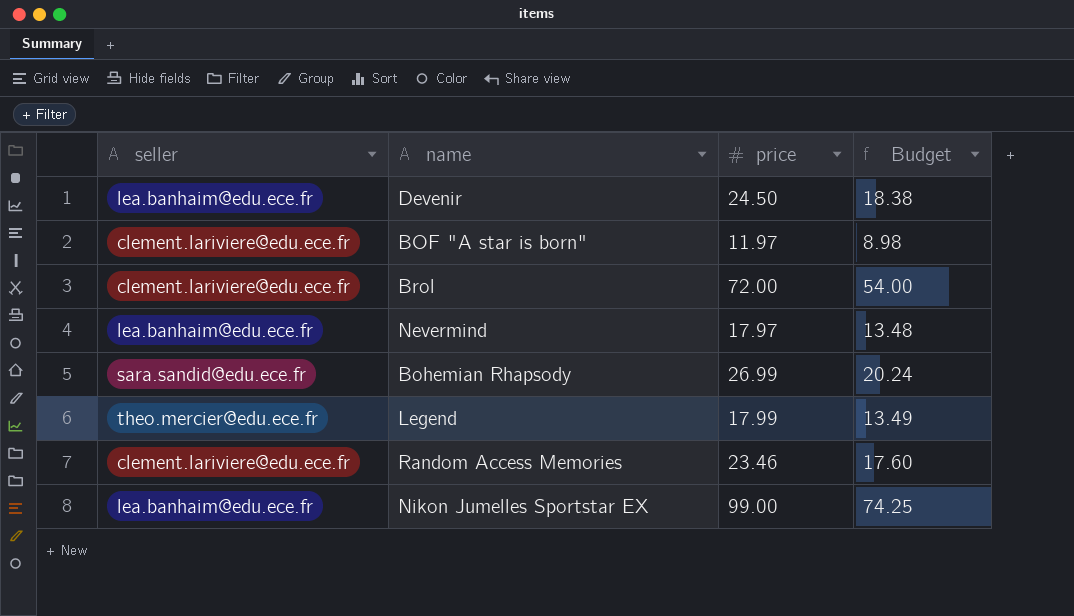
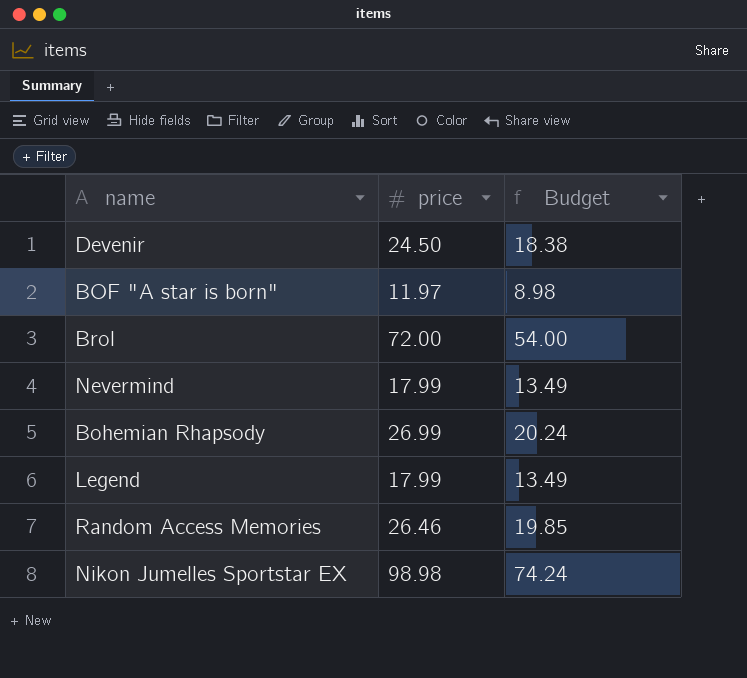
column seller | position: 1 -> none
Nevermind | price: 17.97 -> 17.99
Nevermind | Budget: 13.48 -> 13.49
Random Access Memories | price: 23.46 -> 26.46
Random Access Memories | Budget: 17.60 -> 19.85
Nikon Jumelles Sportstar EX | price: 99.00 -> 98.98
Nikon Jumelles Sportstar EX | Budget: 74.25 -> 74.24

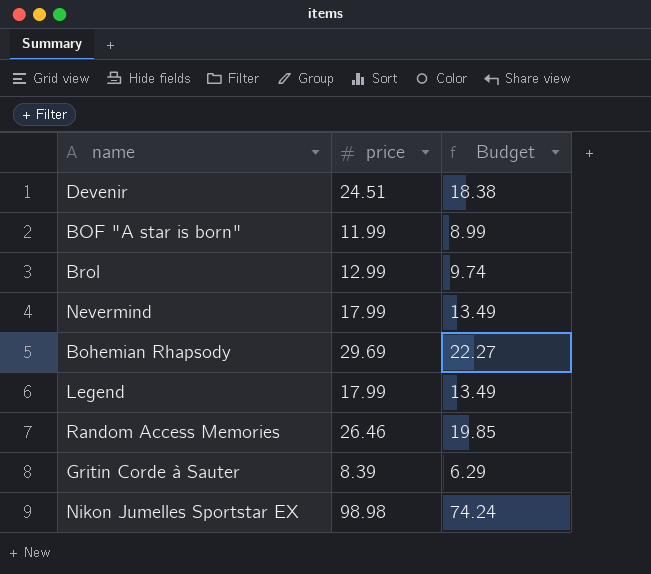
Devenir | price: 24.50 -> 24.51
BOF "A star is born" | price: 11.97 -> 11.99
BOF "A star is born" | Budget: 8.98 -> 8.99
Brol | price: 72.00 -> 12.99
Brol | Budget: 54.00 -> 9.74
Bohemian Rhapsody | price: 26.99 -> 29.69
Bohemian Rhapsody | Budget: 20.24 -> 22.27
row Gritin Corde à Sauter: none -> 8.39 | 6.29

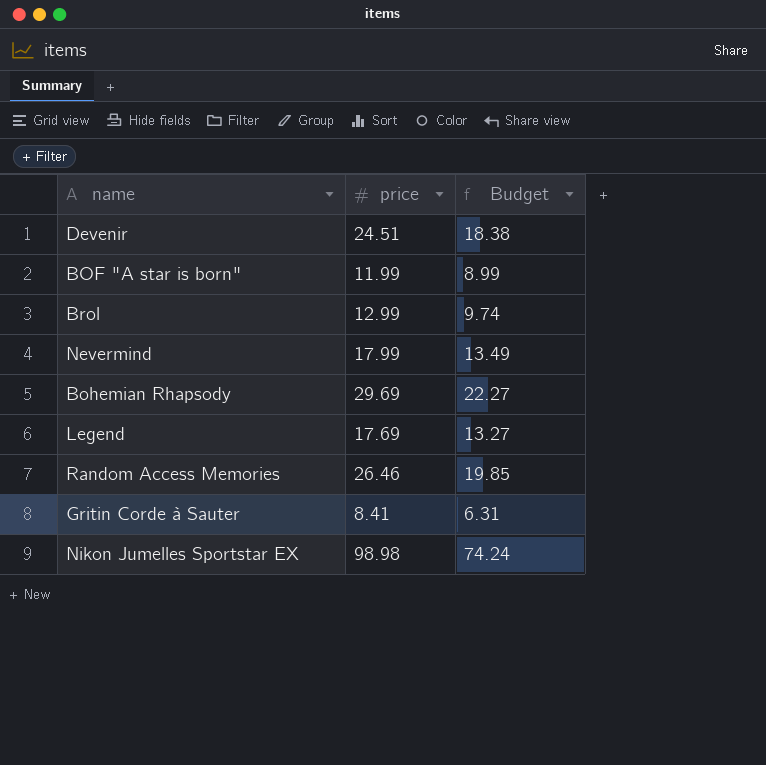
Legend | price: 17.99 -> 17.69
Legend | Budget: 13.49 -> 13.27
Gritin Corde à Sauter | price: 8.39 -> 8.41
Gritin Corde à Sauter | Budget: 6.29 -> 6.31

